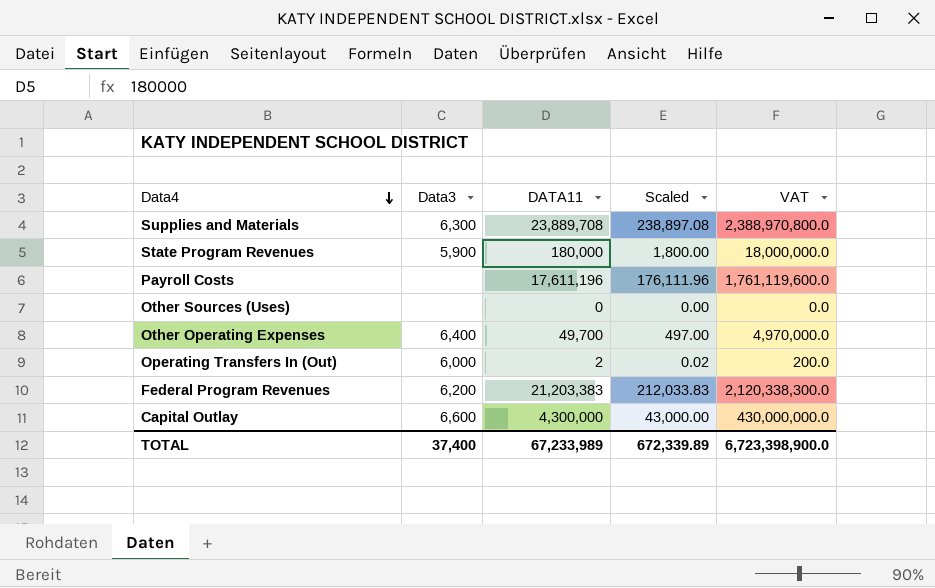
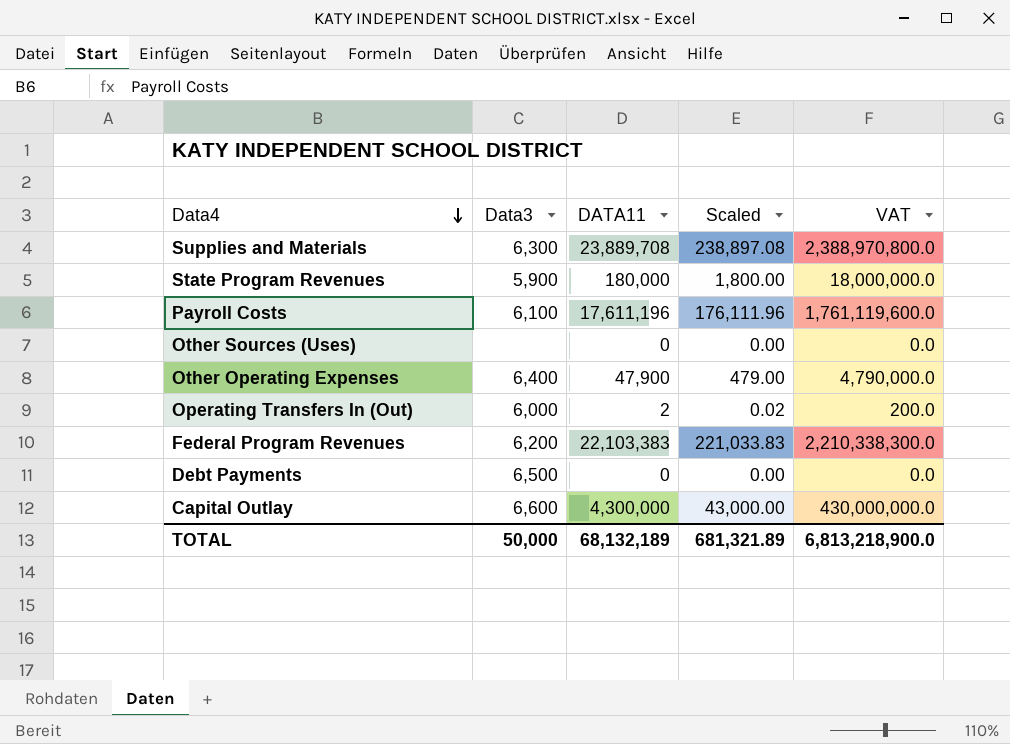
Payroll Costs | Data3: none -> 6,100
Other Operating Expenses | DATA11: 49,700 -> 47,900
Other Operating Expenses | Scaled: 497.00 -> 479.00
Other Operating Expenses | VAT: 4,970,000.0 -> 4,790,000.0
Federal Program Revenues | DATA11: 21,203,383 -> 22,103,383
Federal Program Revenues | Scaled: 212,033.83 -> 221,033.83
Federal Program Revenues | VAT: 2,120,338,300.0 -> 2,210,338,300.0
row Debt Payments: none -> 6,500 | 0 | 0.00 | 0.0
TOTAL | Data3: 37,400 -> 50,000
TOTAL | DATA11: 67,233,989 -> 68,132,189
TOTAL | Scaled: 672,339.89 -> 681,321.89
TOTAL | VAT: 6,723,398,900.0 -> 6,813,218,900.0

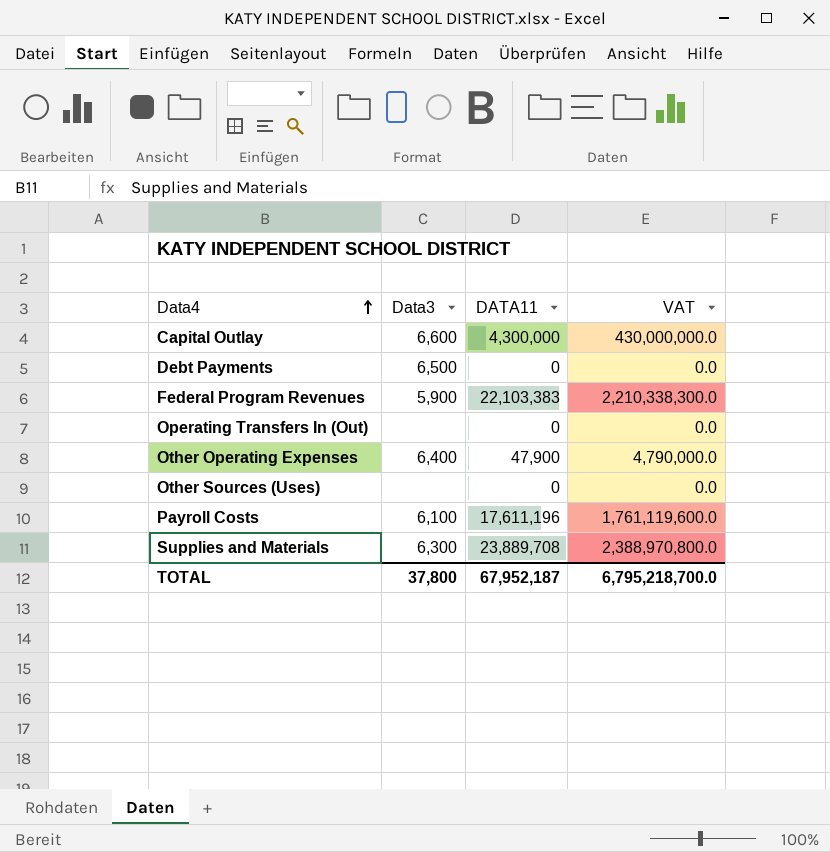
row order: Data4 descending -> Data4 ascending
column Scaled | formula: [DATA11] * 0.01 -> none
row State Program Revenues: 5,900 | 180,000 | 1,800.00 | 18,000,000.0 -> none
Federal Program Revenues | Data3: 6,200 -> 5,900
Operating Transfers In (Out) | Data3: 6,000 -> none
Operating Transfers In (Out) | DATA11: 2 -> 0
Operating Transfers In (Out) | VAT: 200.0 -> 0.0
TOTAL | Data3: 50,000 -> 37,800
TOTAL | DATA11: 68,132,189 -> 67,952,187
TOTAL | VAT: 6,813,218,900.0 -> 6,795,218,700.0

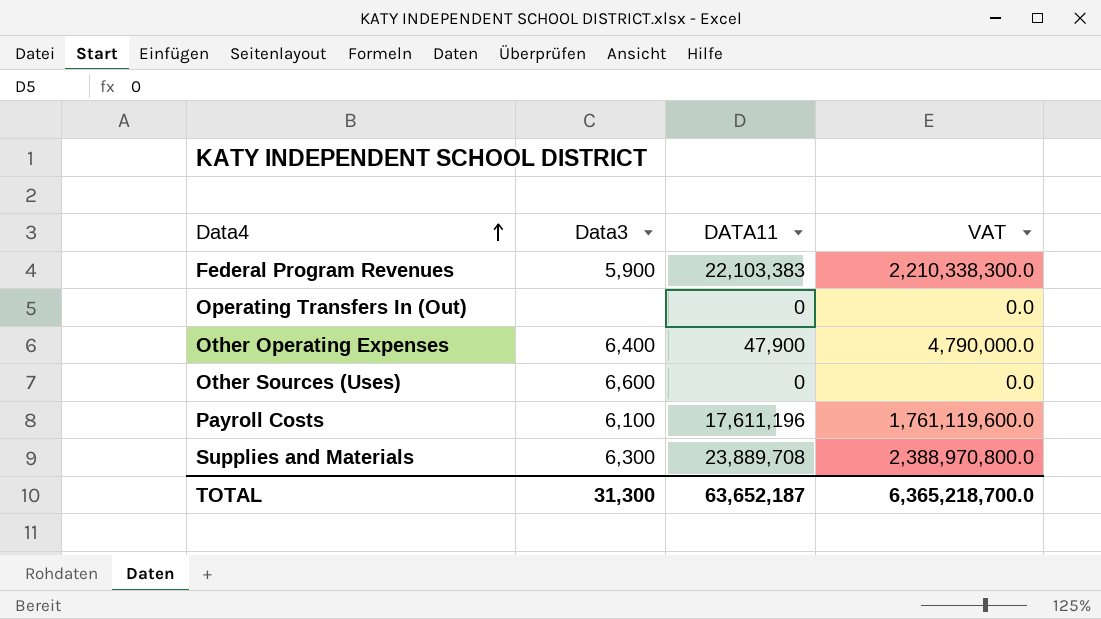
row Capital Outlay: 6,600 | 4,300,000 | 430,000,000.0 -> none
row Debt Payments: 6,500 | 0 | 0.0 -> none
Other Sources (Uses) | Data3: none -> 6,600
TOTAL | Data3: 37,800 -> 31,300
TOTAL | DATA11: 67,952,187 -> 63,652,187
TOTAL | VAT: 6,795,218,700.0 -> 6,365,218,700.0

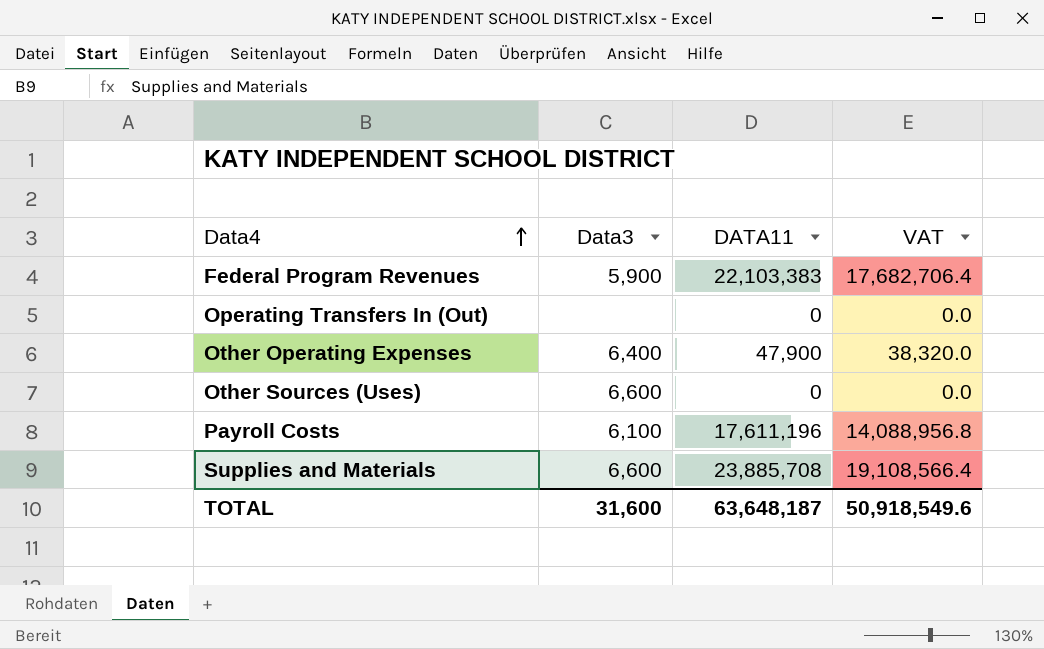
column VAT | formula: [DATA11] * 100 -> [DATA11] * 0.8
Supplies and Materials | Data3: 6,300 -> 6,600
Supplies and Materials | DATA11: 23,889,708 -> 23,885,708
TOTAL | Data3: 31,300 -> 31,600
TOTAL | DATA11: 63,652,187 -> 63,648,187
TOTAL | VAT: 6,365,218,700.0 -> 50,918,549.6

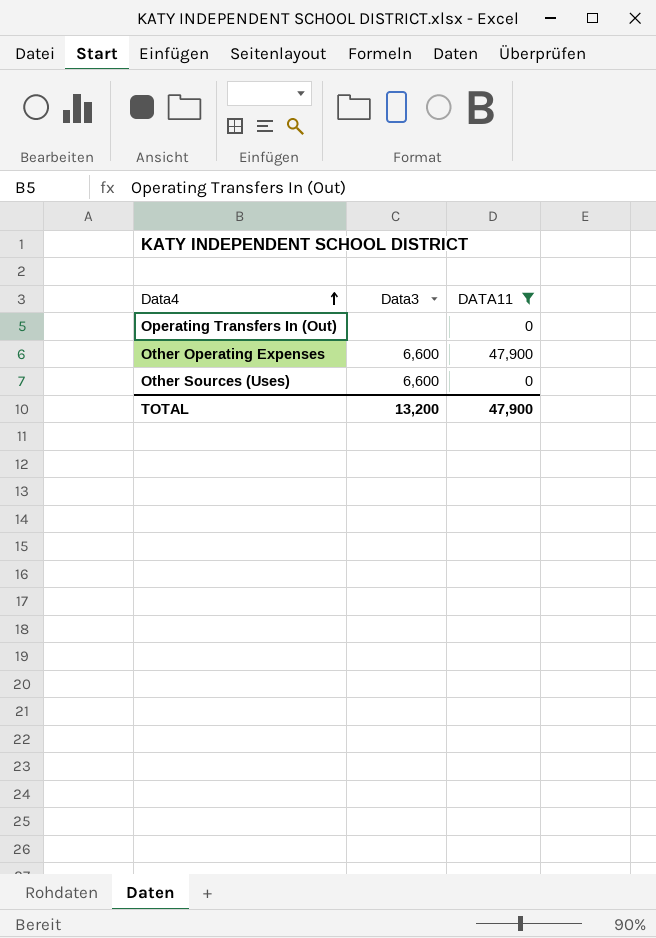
filter: none -> DATA11 <= 47,900
column VAT | formula: [DATA11] * 0.8 -> none
Other Operating Expenses | Data3: 6,400 -> 6,600
TOTAL | Data3: 31,600 -> 13,200
TOTAL | DATA11: 63,648,187 -> 47,900

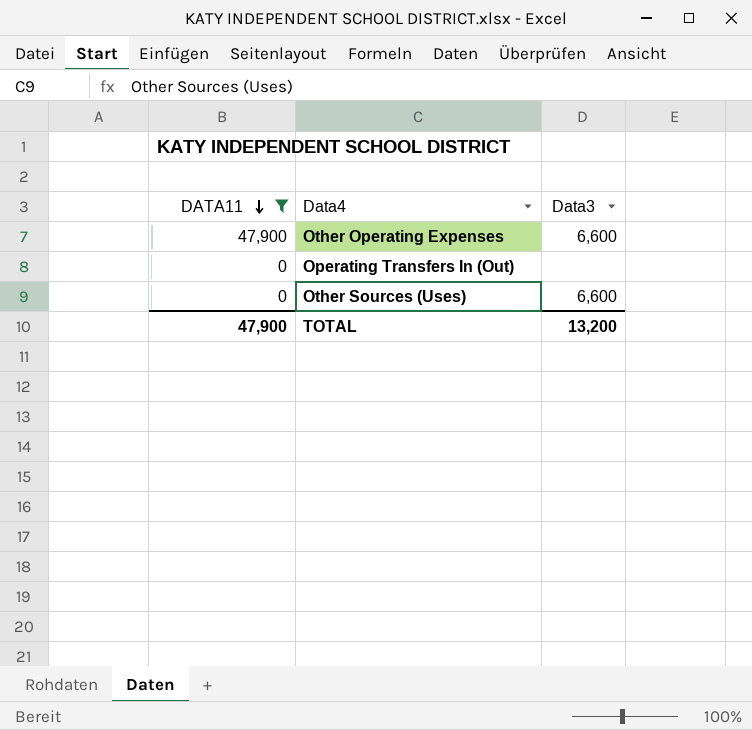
row order: Data4 ascending -> DATA11 descending
column DATA11 | position: 3 -> 1

